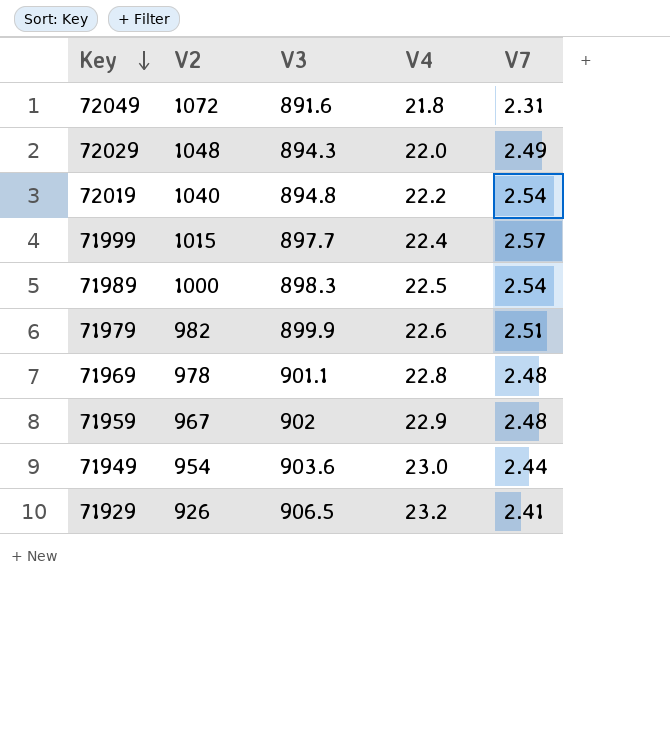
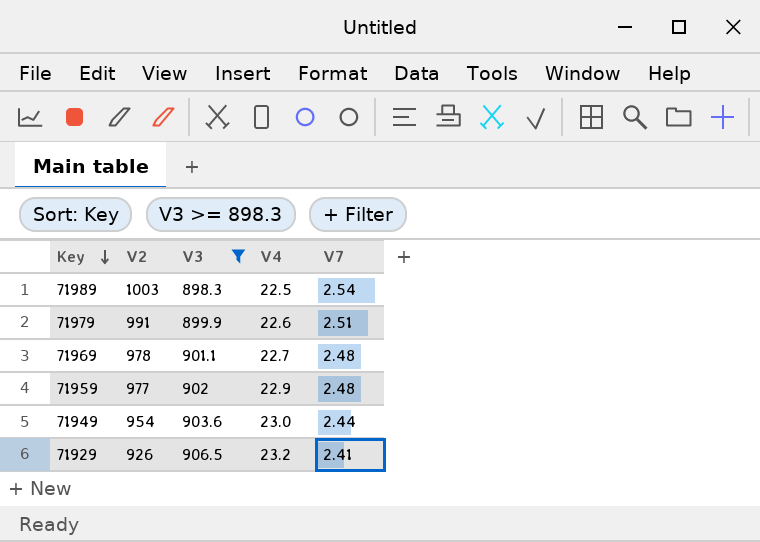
filter: none -> V3 >= 898.3
71989 | V2: 1000 -> 1003
71979 | V2: 982 -> 991
71969 | V4: 22.8 -> 22.7
71959 | V2: 967 -> 977

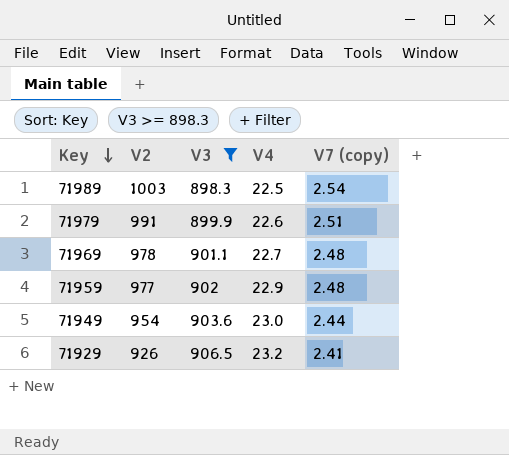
column name: V7 -> V7 (copy)

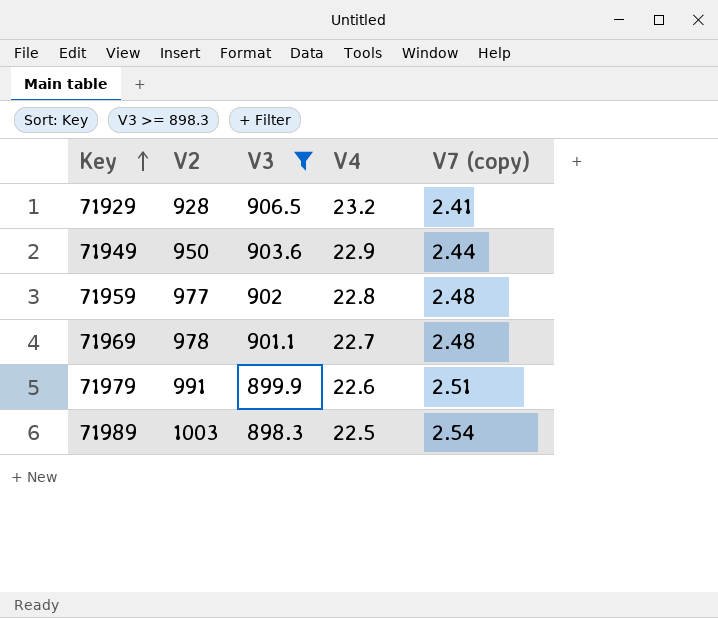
row order: Key descending -> Key ascending
71929 | V2: 926 -> 928
71949 | V2: 954 -> 950
71949 | V4: 23.0 -> 22.9
71959 | V4: 22.9 -> 22.8

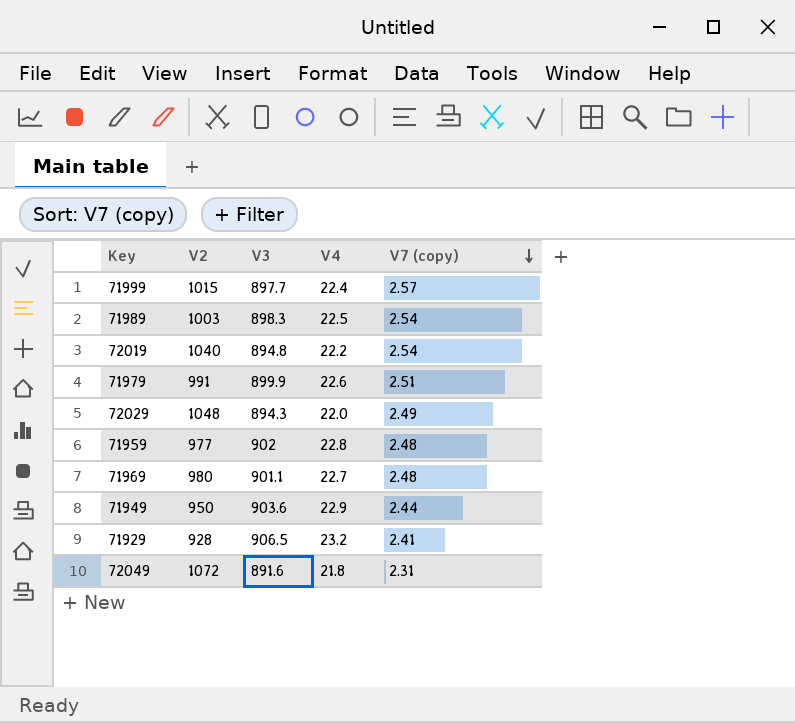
filter: V3 >= 898.3 -> none
row order: Key ascending -> V7 (copy) descending
71969 | V2: 978 -> 980

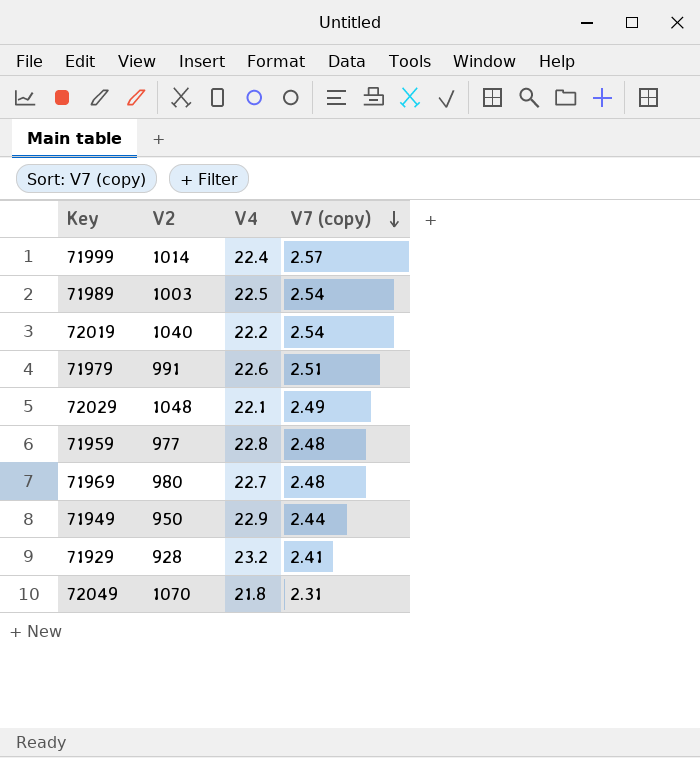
column V3 | position: 3 -> none
71999 | V2: 1015 -> 1014
72029 | V4: 22.0 -> 22.1
72049 | V2: 1072 -> 1070

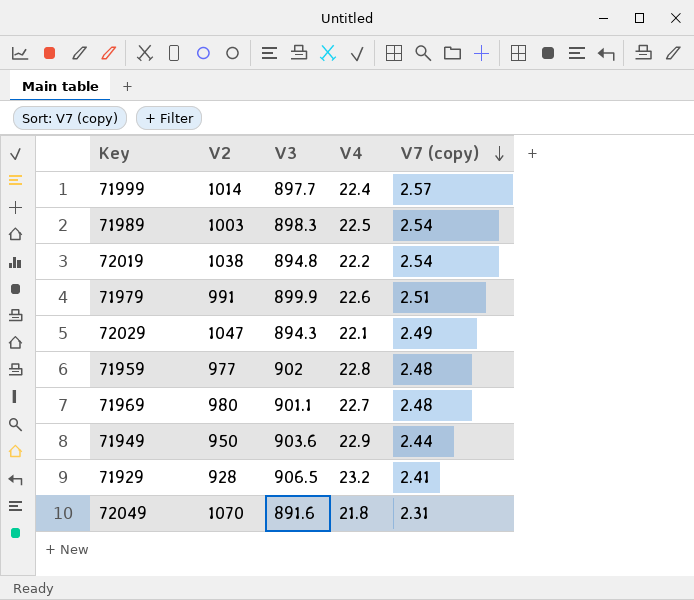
column V3 | position: none -> 3
72019 | V2: 1040 -> 1038
72029 | V2: 1048 -> 1047

